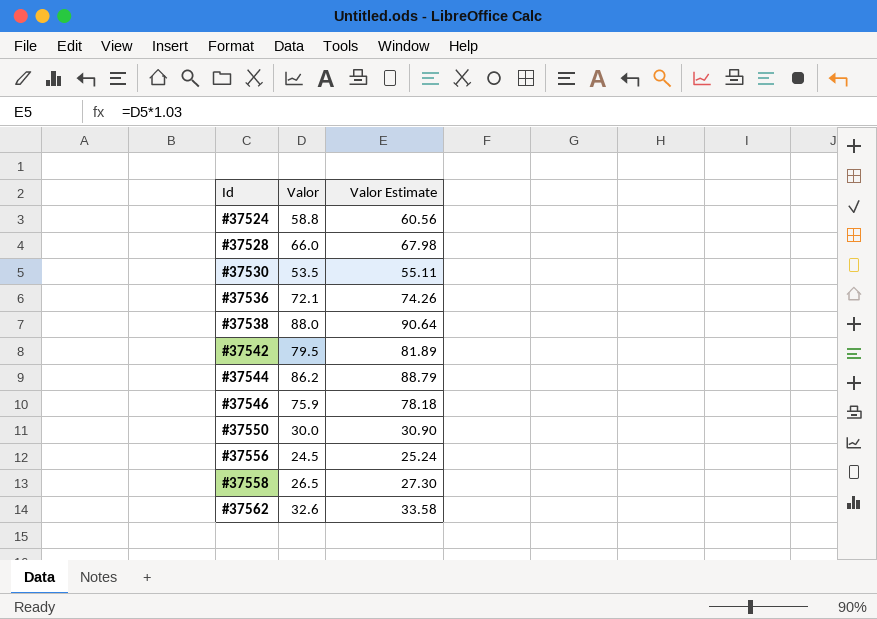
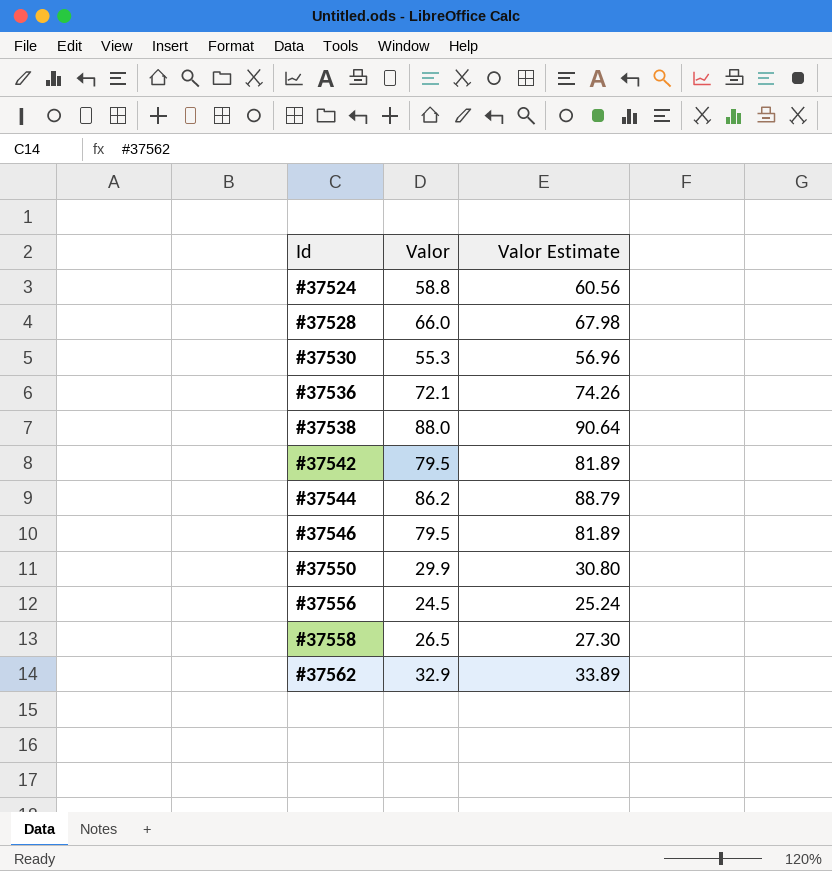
#37530 | Valor: 53.5 -> 55.3
#37530 | Valor Estimate: 55.11 -> 56.96
#37546 | Valor: 75.9 -> 79.5
#37546 | Valor Estimate: 78.18 -> 81.89
#37550 | Valor: 30.0 -> 29.9
#37550 | Valor Estimate: 30.90 -> 30.80
#37562 | Valor: 32.6 -> 32.9
#37562 | Valor Estimate: 33.58 -> 33.89

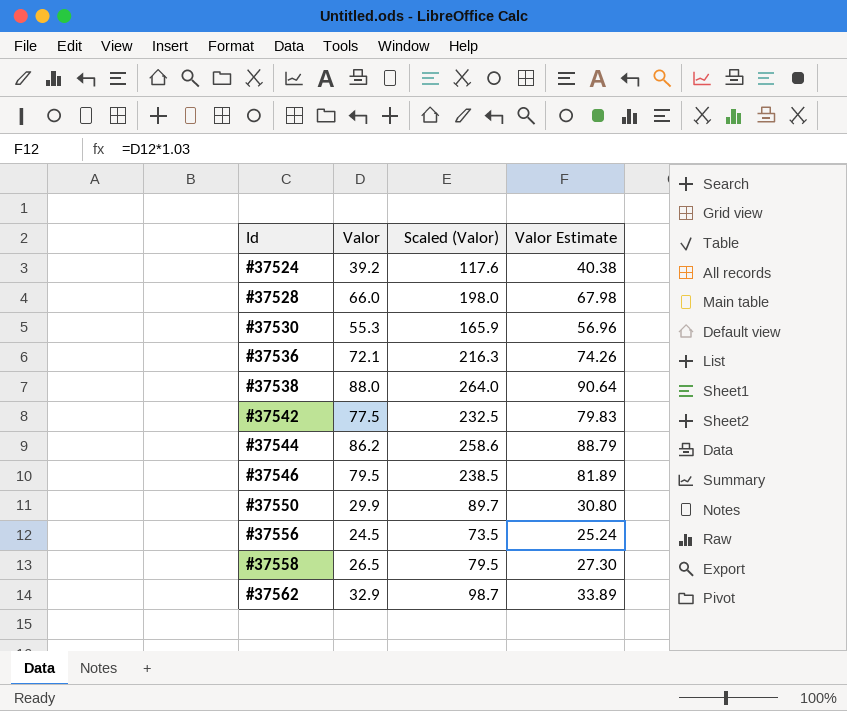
column Scaled (Valor) | formula: none -> [Valor] * 3
#37524 | Valor: 58.8 -> 39.2
#37524 | Valor Estimate: 60.56 -> 40.38
#37542 | Valor: 79.5 -> 77.5
#37542 | Valor Estimate: 81.89 -> 79.83

